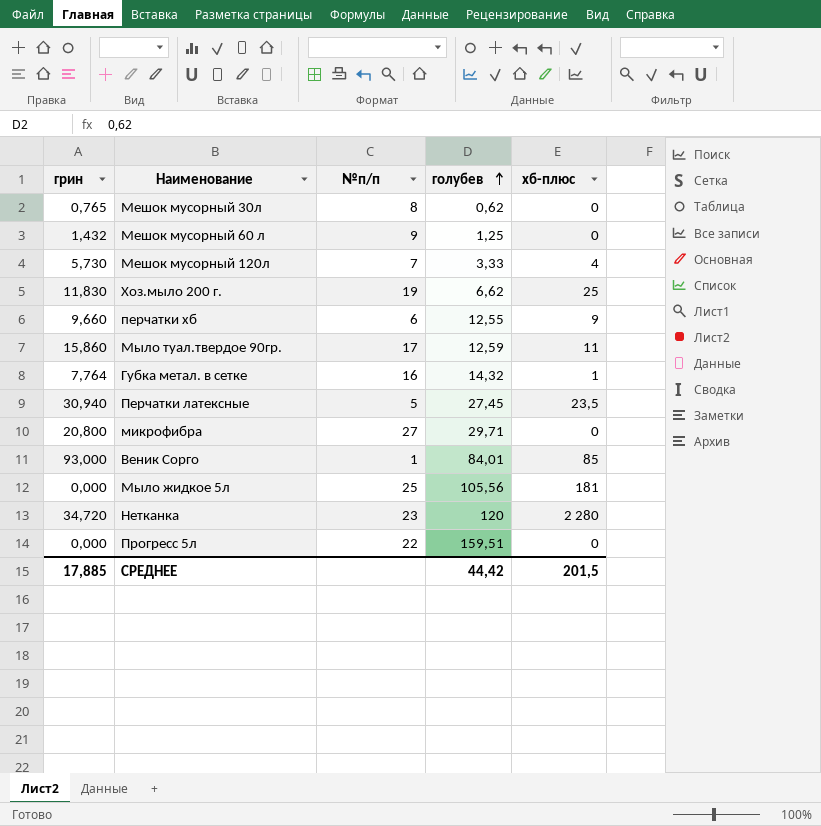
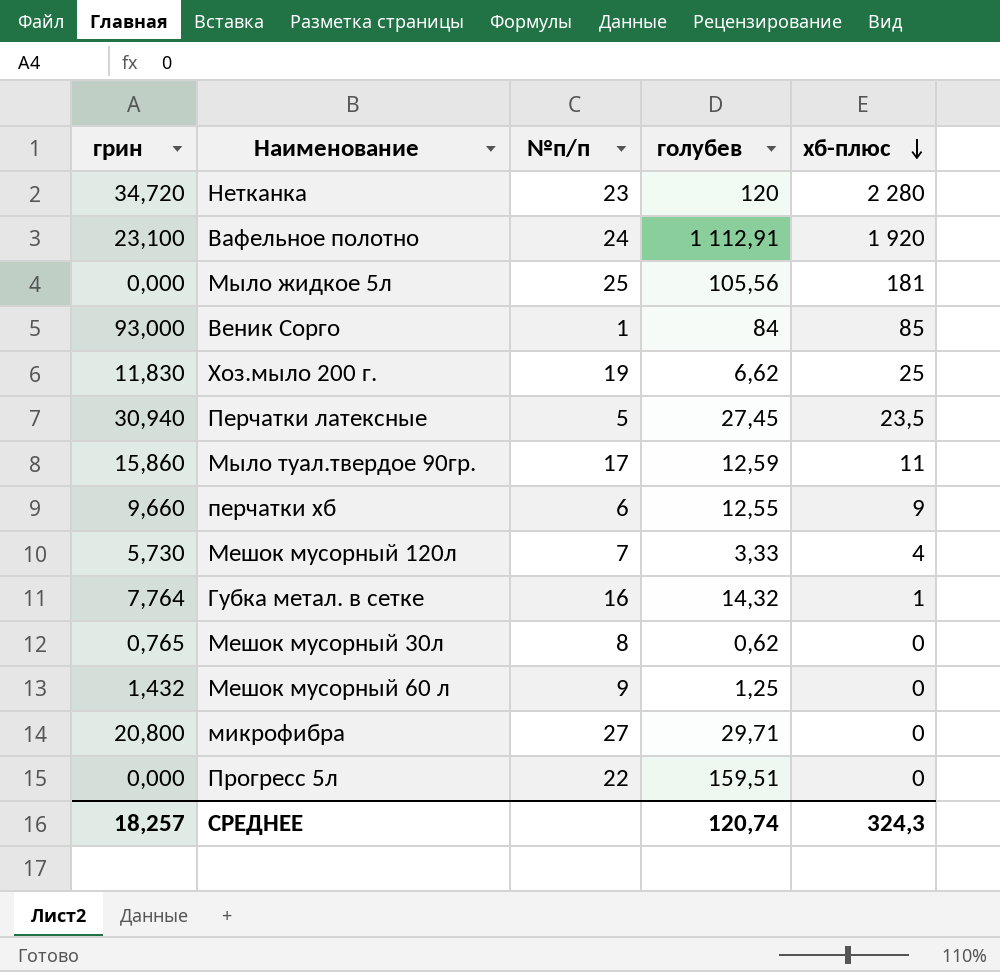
row order: голубев ascending -> хб-плюс descending
row Вафельное полотно: none -> 23,100 | 24 | 1 112,91 | 1 920
Веник Сорго | голубев: 84,01 -> 84
СРЕДНЕЕ | грин: 17,885 -> 18,257
СРЕДНЕЕ | голубев: 44,42 -> 120,74
СРЕДНЕЕ | хб-плюс: 201,5 -> 324,3

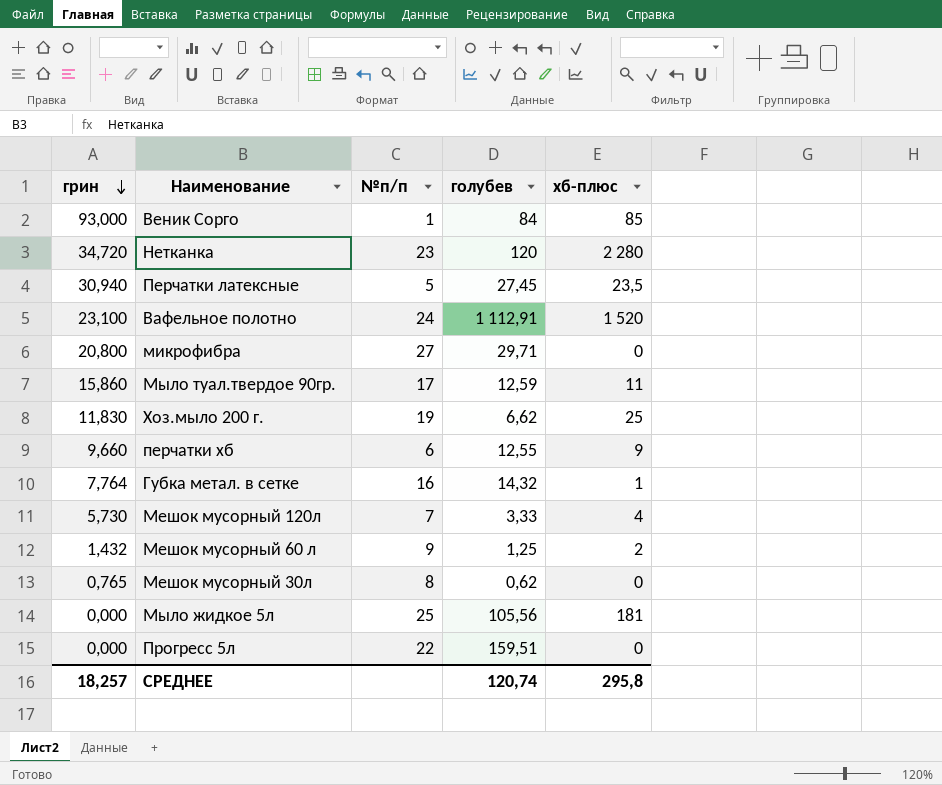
row order: хб-плюс descending -> грин descending
Вафельное полотно | хб-плюс: 1 920 -> 1 520
Мешок мусорный 60 л | хб-плюс: 0 -> 2
СРЕДНЕЕ | хб-плюс: 324,3 -> 295,8

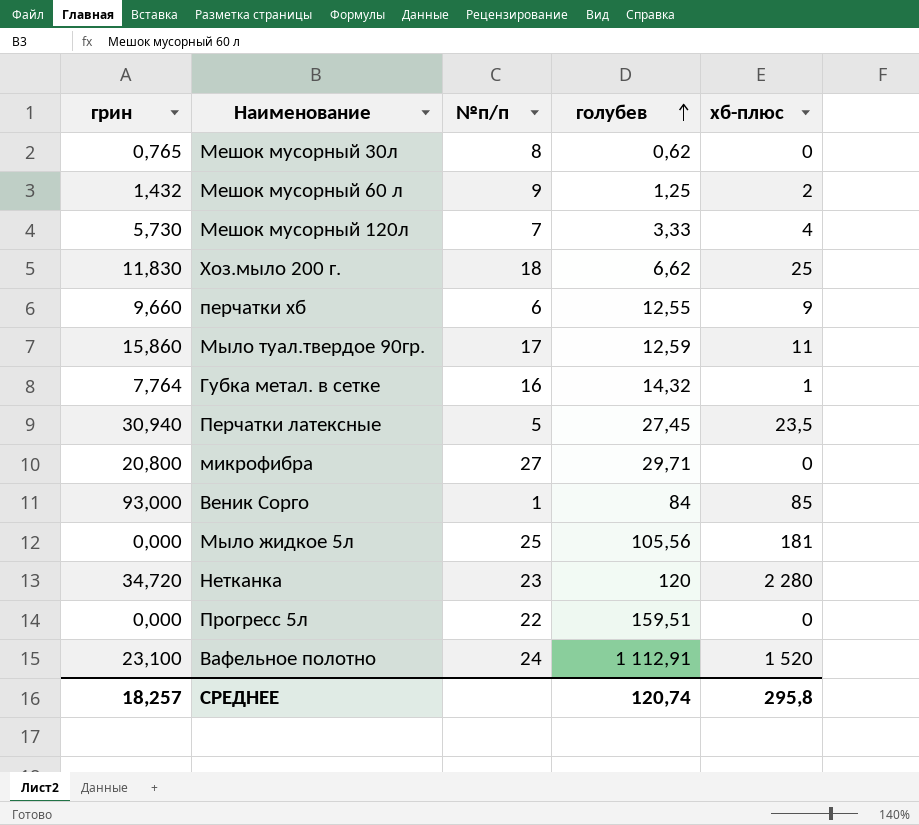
row order: грин descending -> голубев ascending
Хоз.мыло 200 г. | №п/п: 19 -> 18

